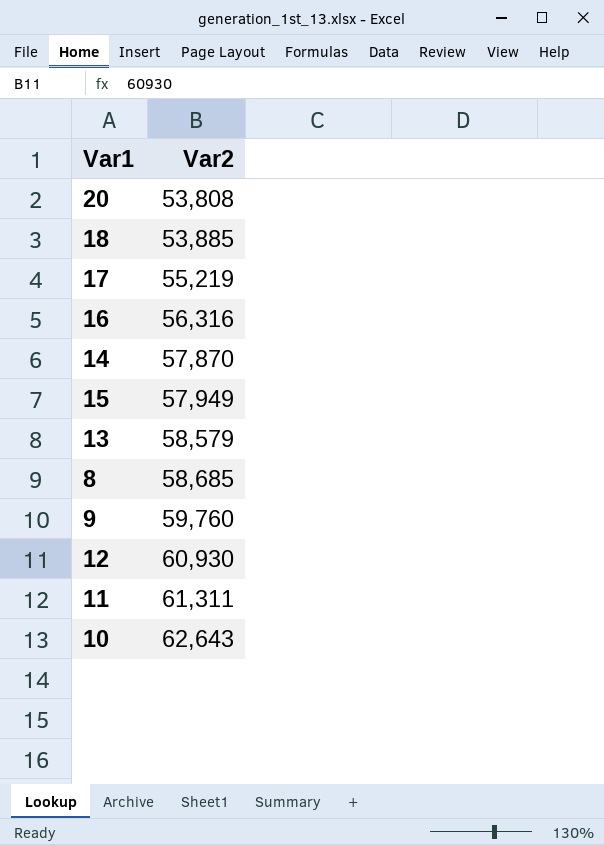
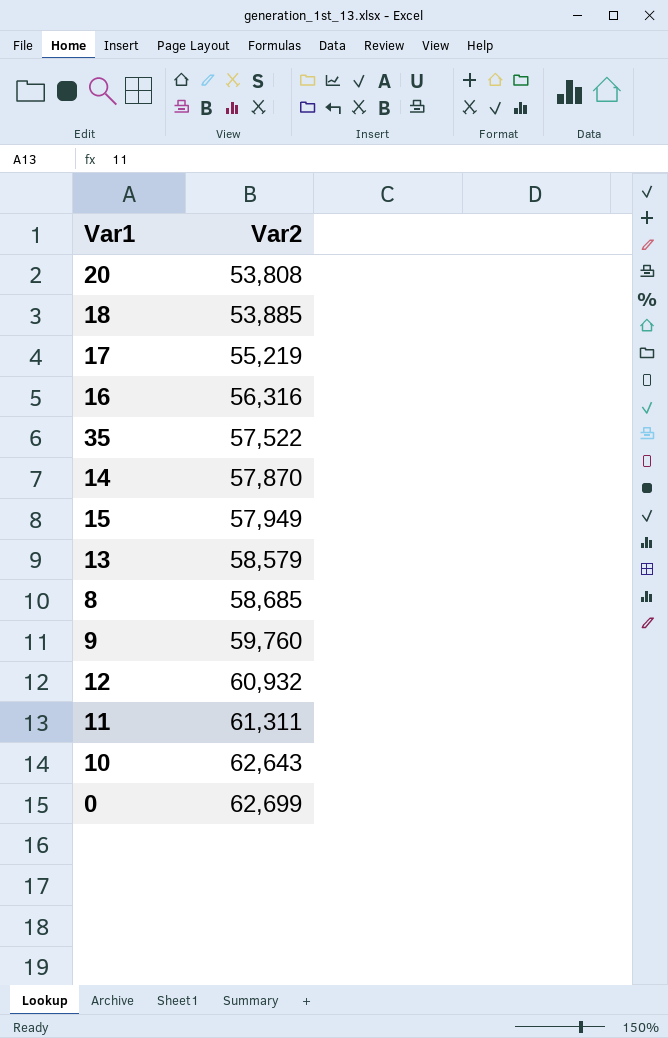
row 35: none -> 57,522
12 | Var2: 60,930 -> 60,932
row 0: none -> 62,699

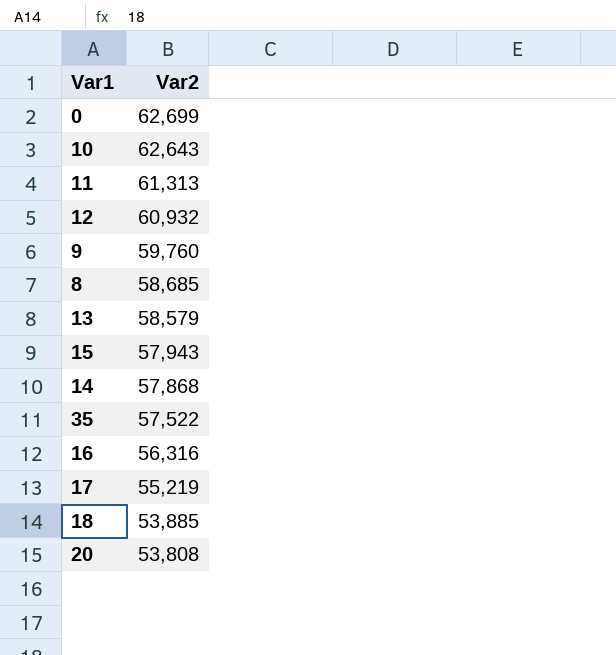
row order: Var2 ascending -> Var2 descending
11 | Var2: 61,311 -> 61,313
15 | Var2: 57,949 -> 57,943
14 | Var2: 57,870 -> 57,868

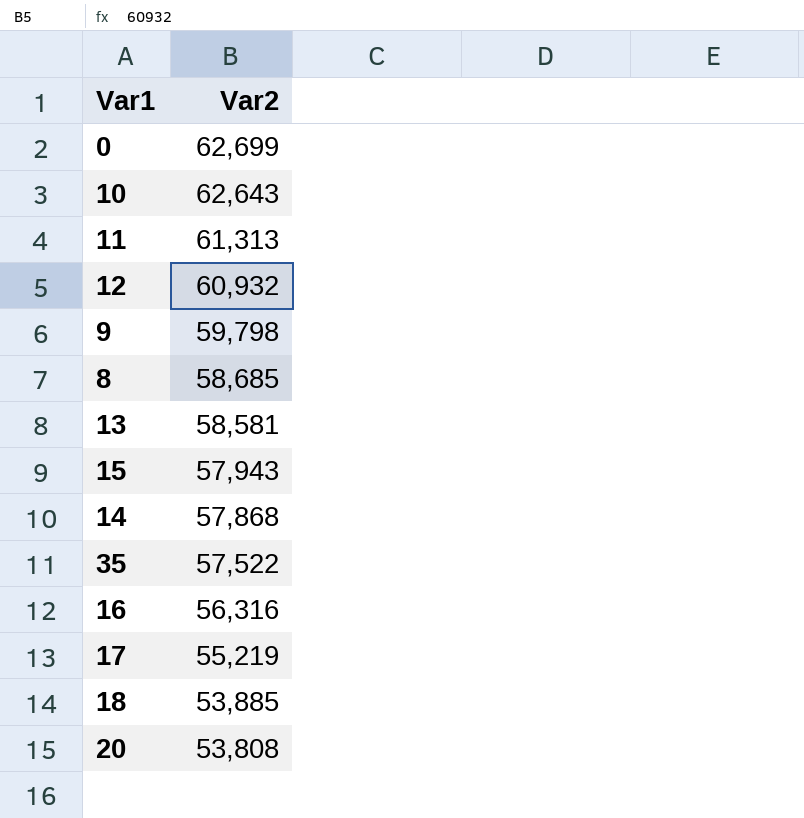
9 | Var2: 59,760 -> 59,798
13 | Var2: 58,579 -> 58,581

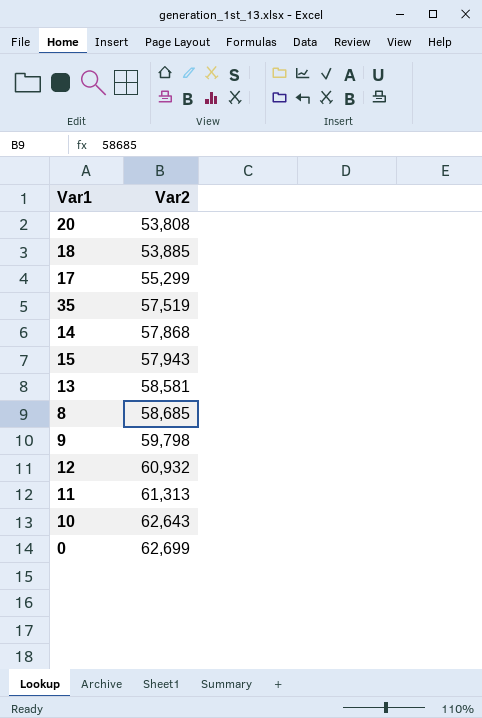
row order: Var2 descending -> Var2 ascending
row 16: 56,316 -> none
17 | Var2: 55,219 -> 55,299
35 | Var2: 57,522 -> 57,519

